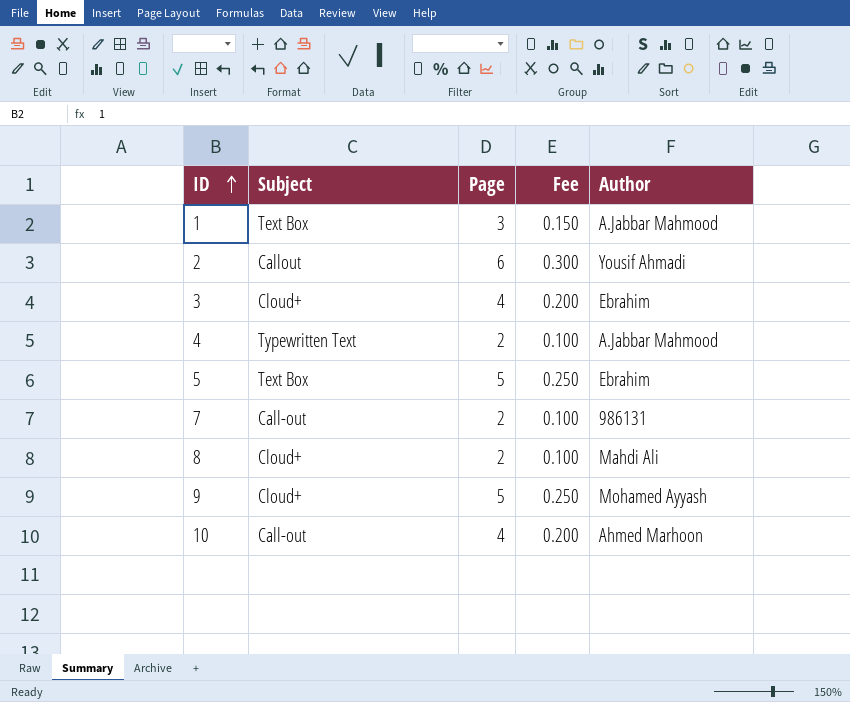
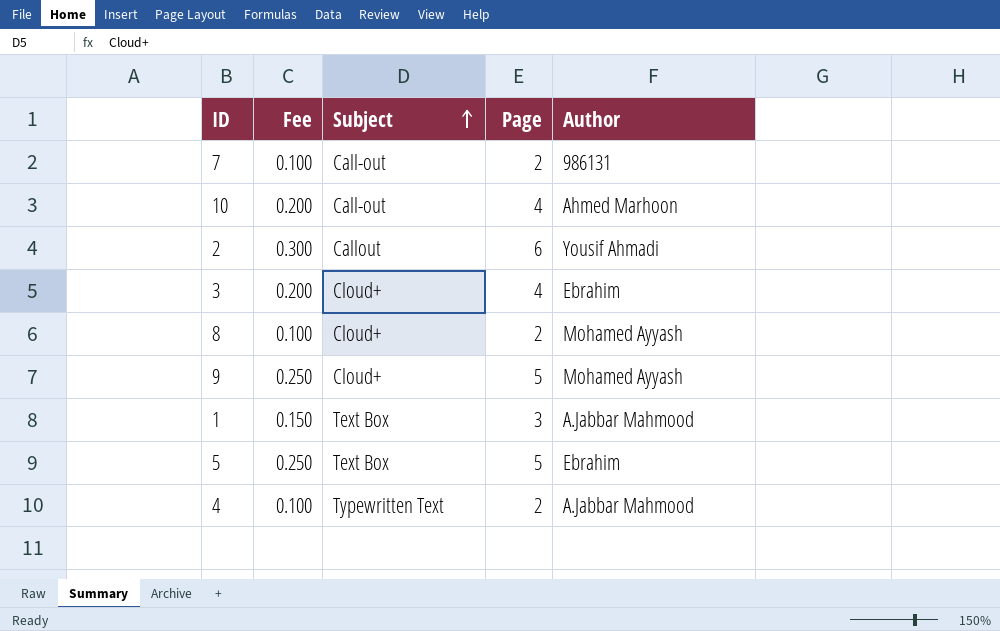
row order: ID ascending -> Subject ascending
column Fee | position: 4 -> 2
8 | Author: Mahdi Ali -> Mohamed Ayyash

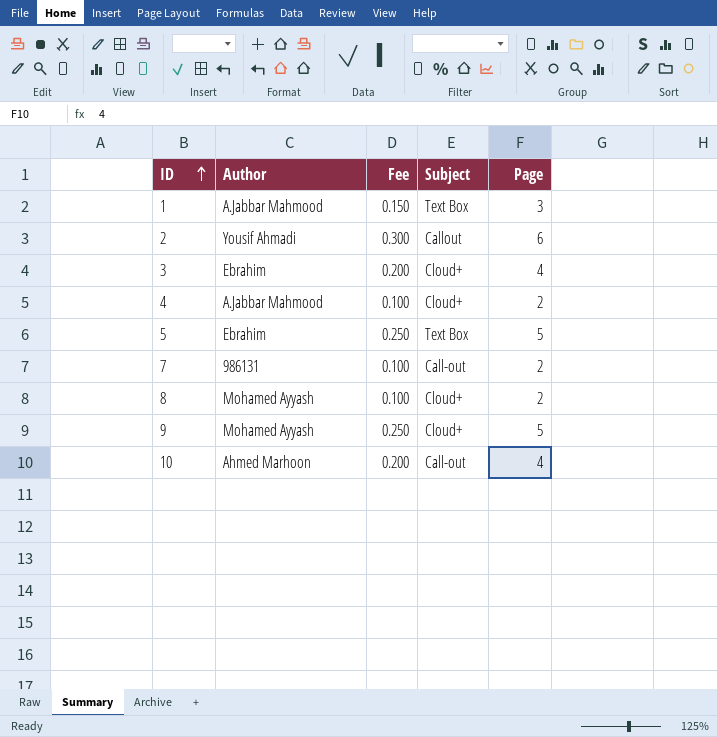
row order: Subject ascending -> ID ascending
column Author | position: 5 -> 2
4 | Subject: Typewritten Text -> Cloud+

